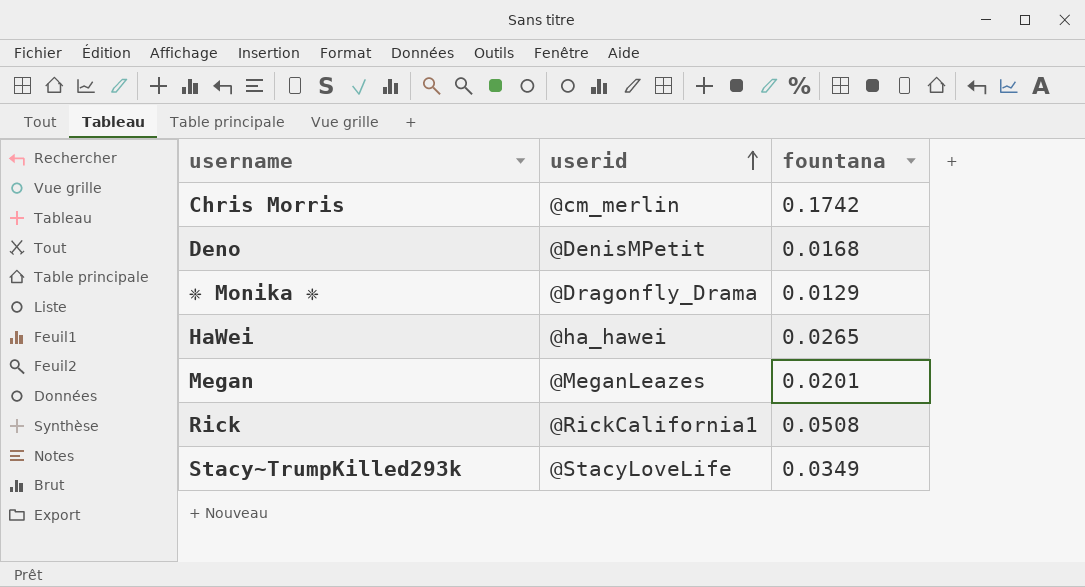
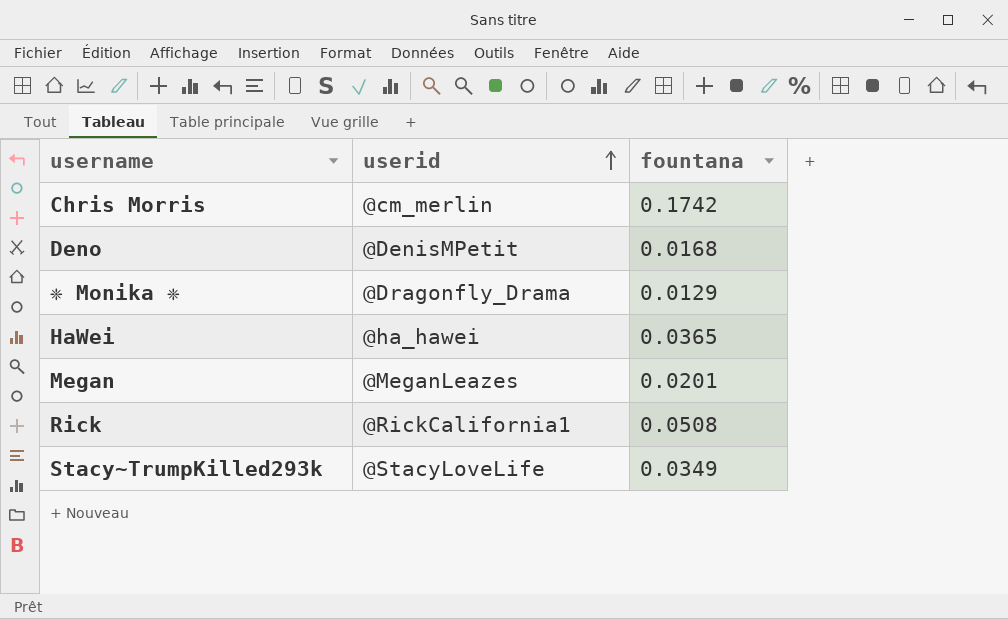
HaWei | fountana: 0.0265 -> 0.0365

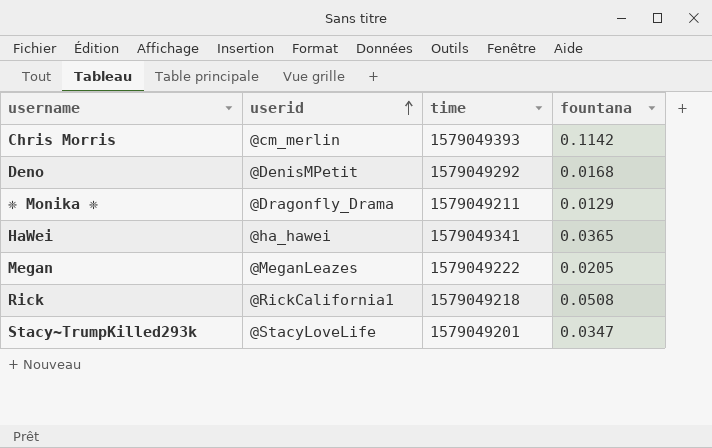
column time | position: none -> 3
Chris Morris | fountana: 0.1742 -> 0.1142
Megan | fountana: 0.0201 -> 0.0205
Stacy~TrumpKilled293k | fountana: 0.0349 -> 0.0347

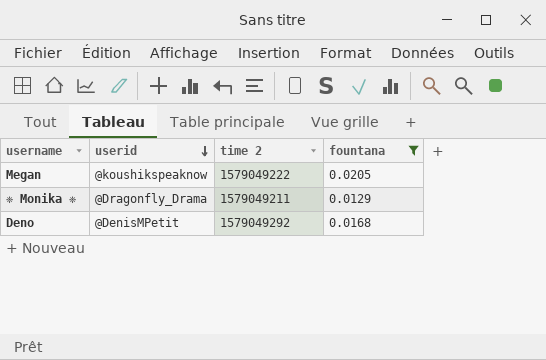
filter: none -> fountana <= 0.0205
row order: userid ascending -> userid descending
column name: time -> time 2
Megan | userid: @MeganLeazes -> @koushikspeaknow

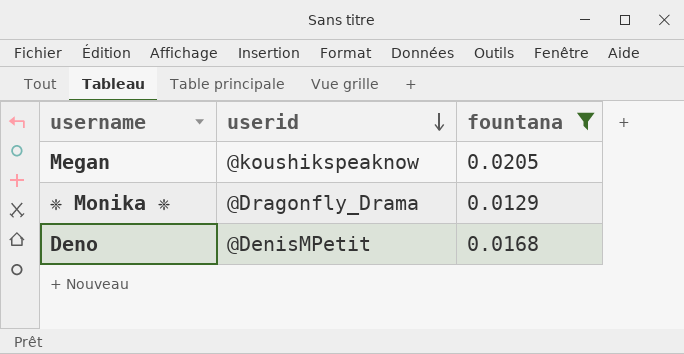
column time 2 | position: 3 -> none

